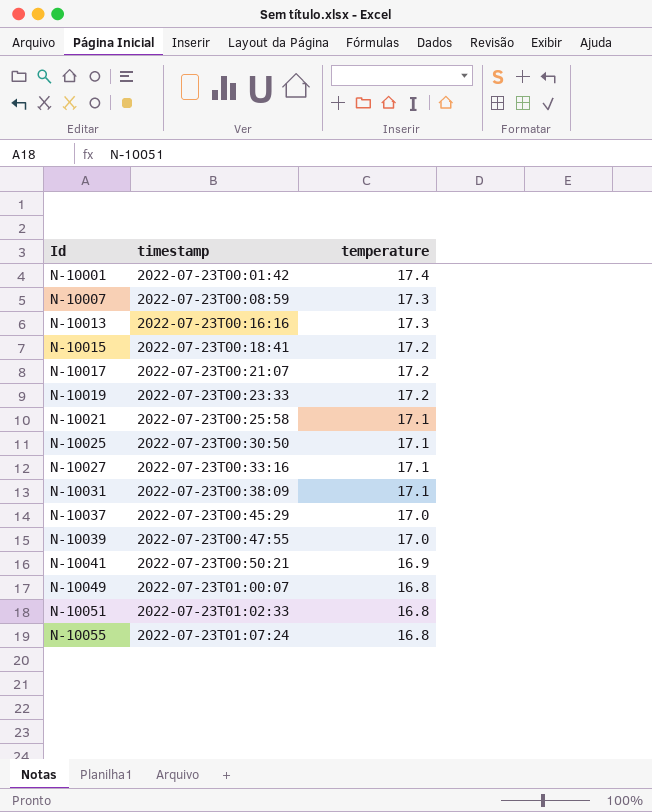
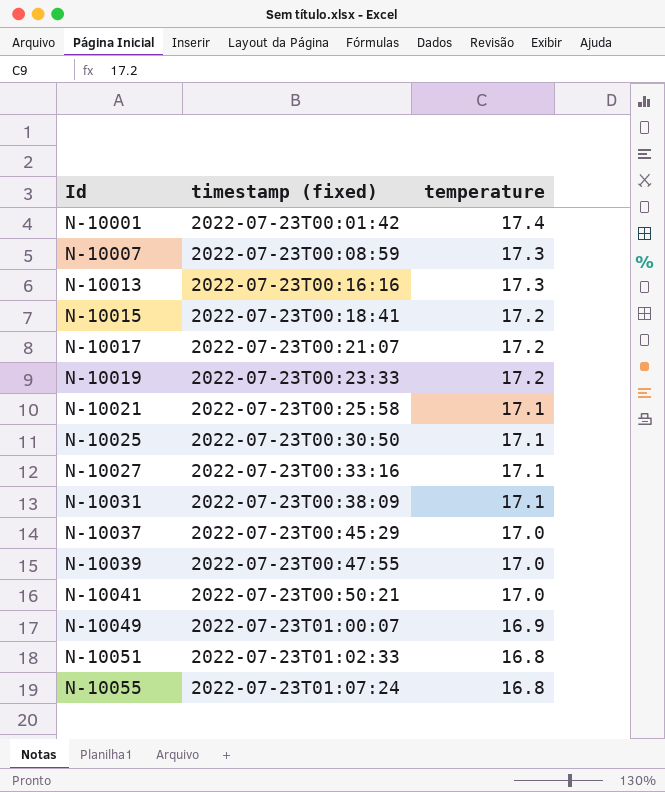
column name: timestamp -> timestamp (fixed)
N-10041 | temperature: 16.9 -> 17.0
N-10049 | temperature: 16.8 -> 16.9

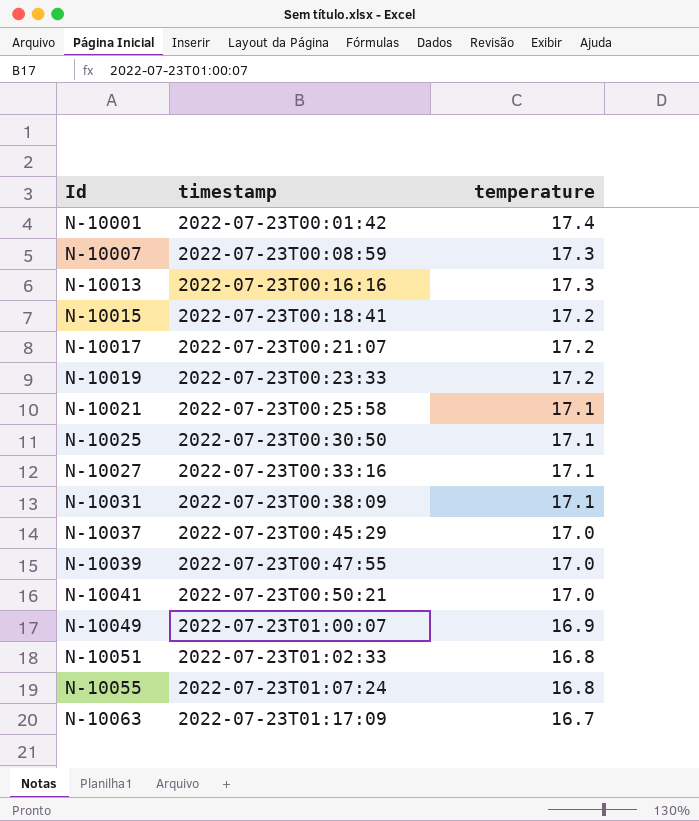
column name: timestamp (fixed) -> timestamp
row N-10063: none -> 2022-07-23T01:17:09 | 16.7

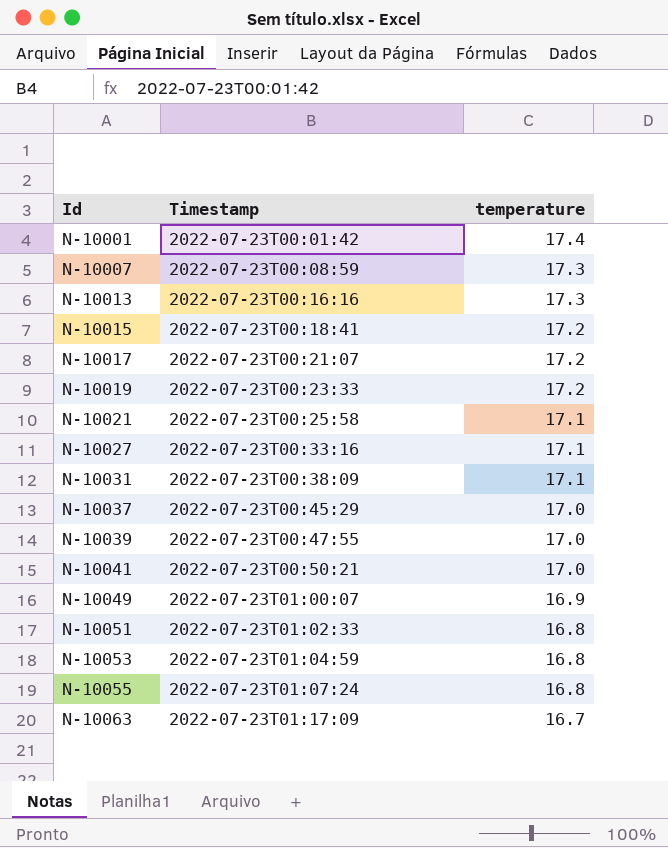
column name: timestamp -> Timestamp
row N-10025: 2022-07-23T00:30:50 | 17.1 -> none
row N-10053: none -> 2022-07-23T01:04:59 | 16.8

